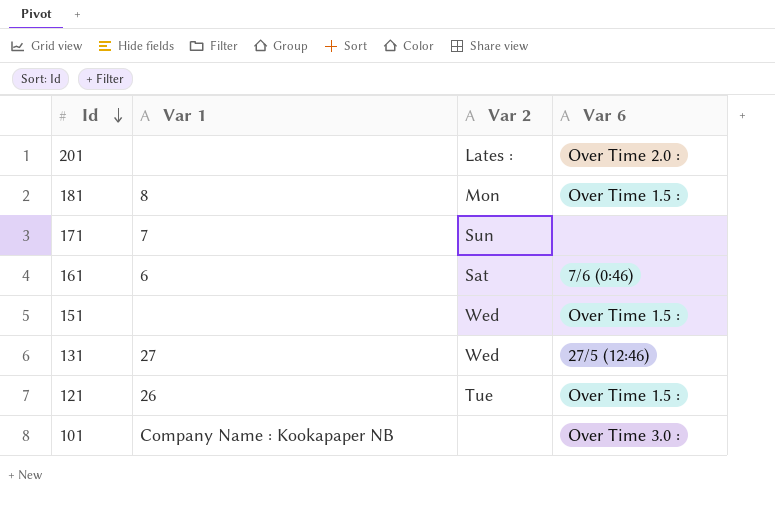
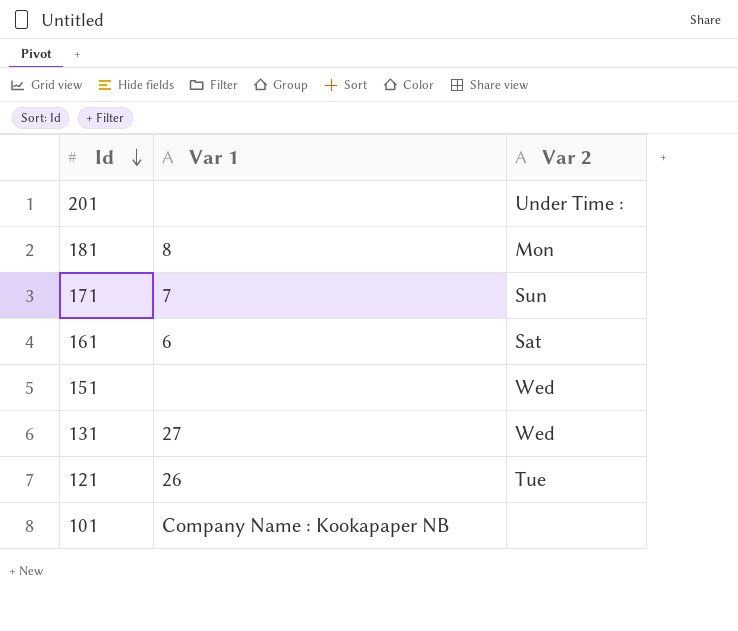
column Var 6 | position: 4 -> none
201 | Var 2: Lates : -> Under Time :

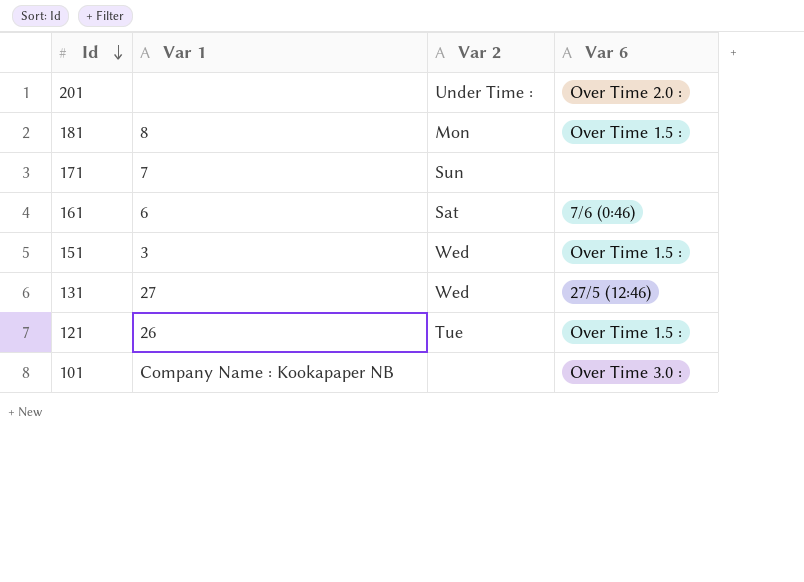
column Var 6 | position: none -> 4
151 | Var 1: none -> 3

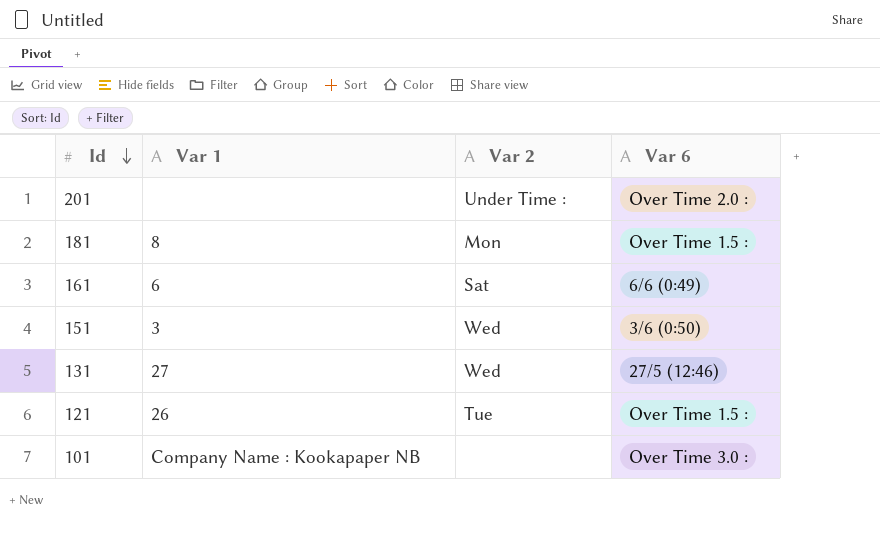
row 171: 7 | Sun | none -> none
161 | Var 6: 7/6 (0:46) -> 6/6 (0:49)
151 | Var 6: Over Time 1.5 : -> 3/6 (0:50)

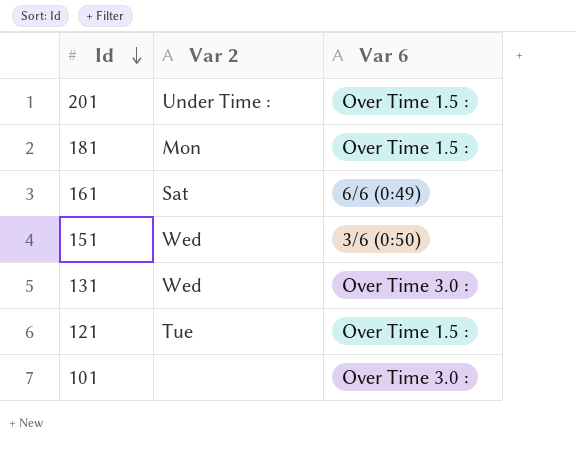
column Var 1 | position: 2 -> none
201 | Var 6: Over Time 2.0 : -> Over Time 1.5 :
131 | Var 6: 27/5 (12:46) -> Over Time 3.0 :

